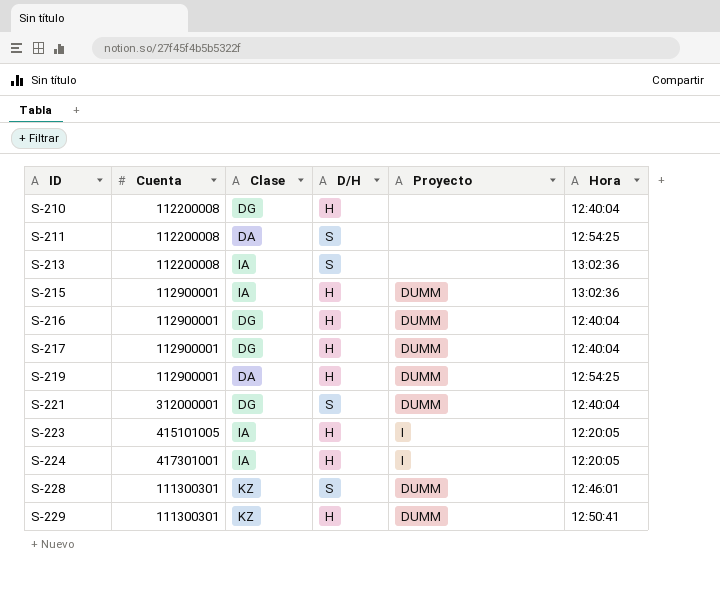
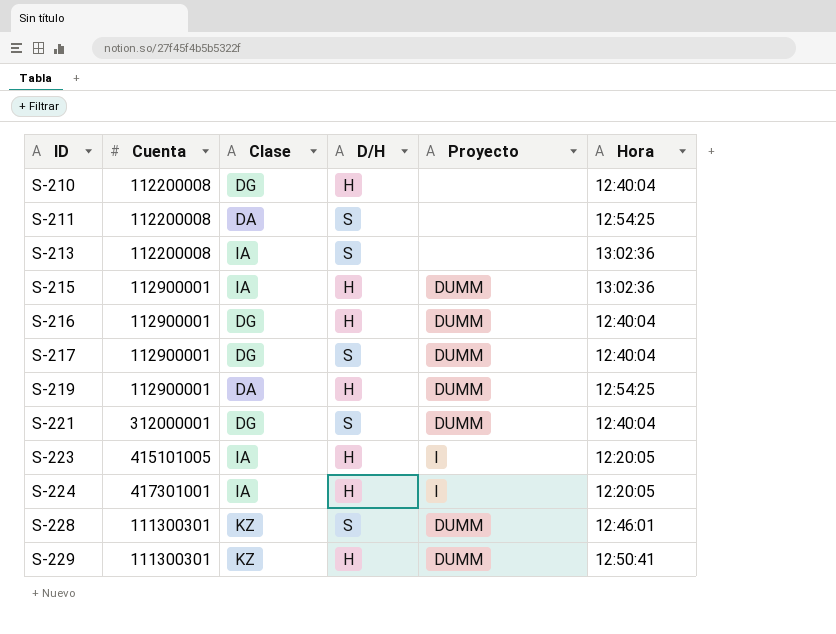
S-217 | D/H: H -> S

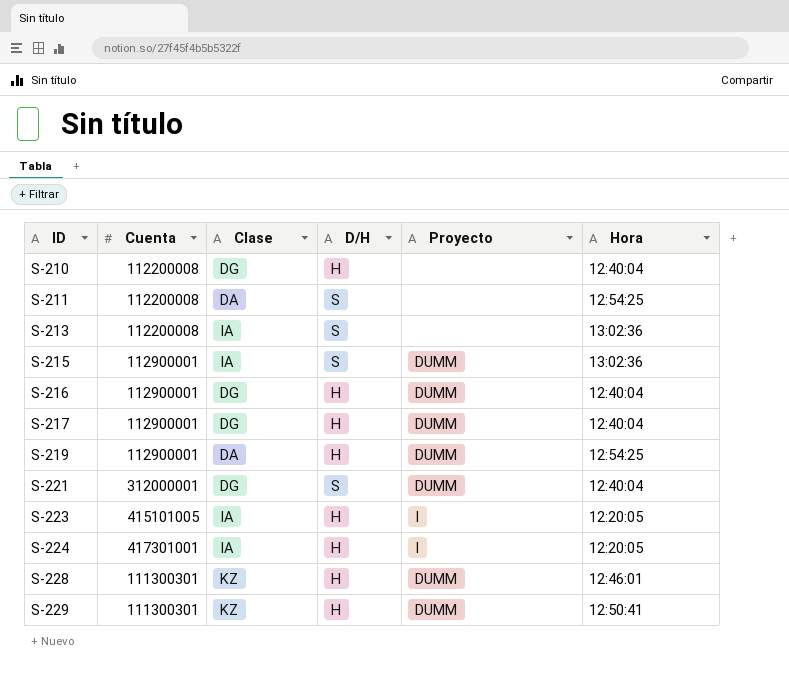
S-215 | D/H: H -> S
S-217 | D/H: S -> H
S-228 | D/H: S -> H

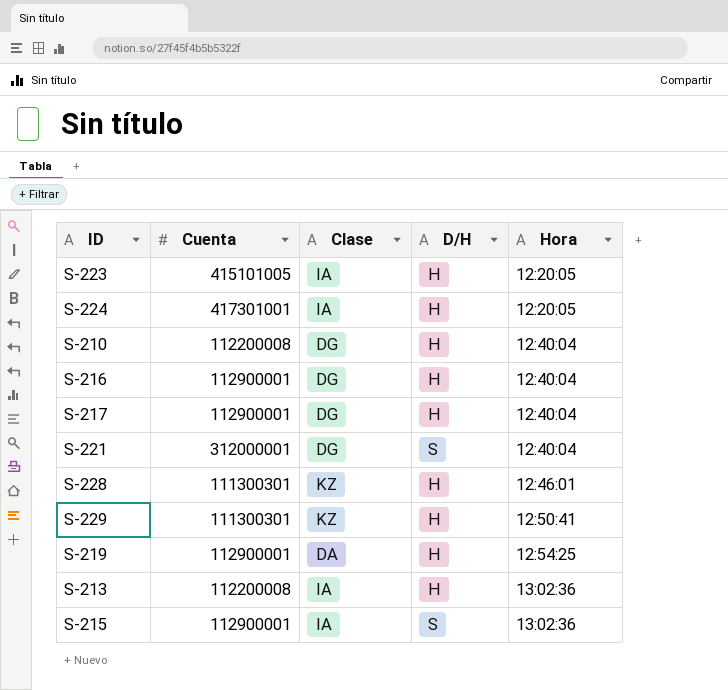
row order: ID ascending -> Hora ascending
column Proyecto | position: 5 -> none
row S-211: 112200008 | DA | S | none | 12:54:25 -> none
S-213 | D/H: S -> H

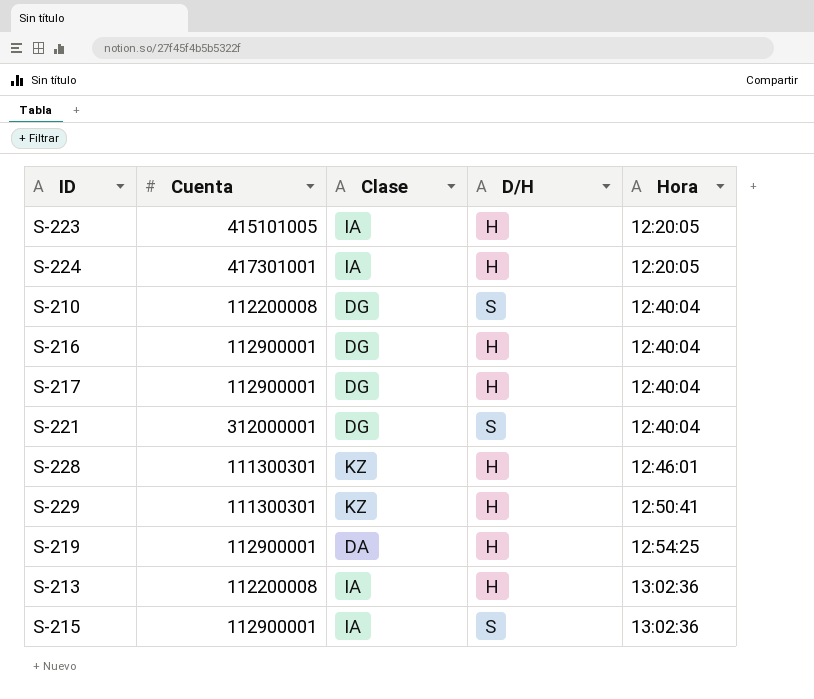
S-210 | D/H: H -> S

